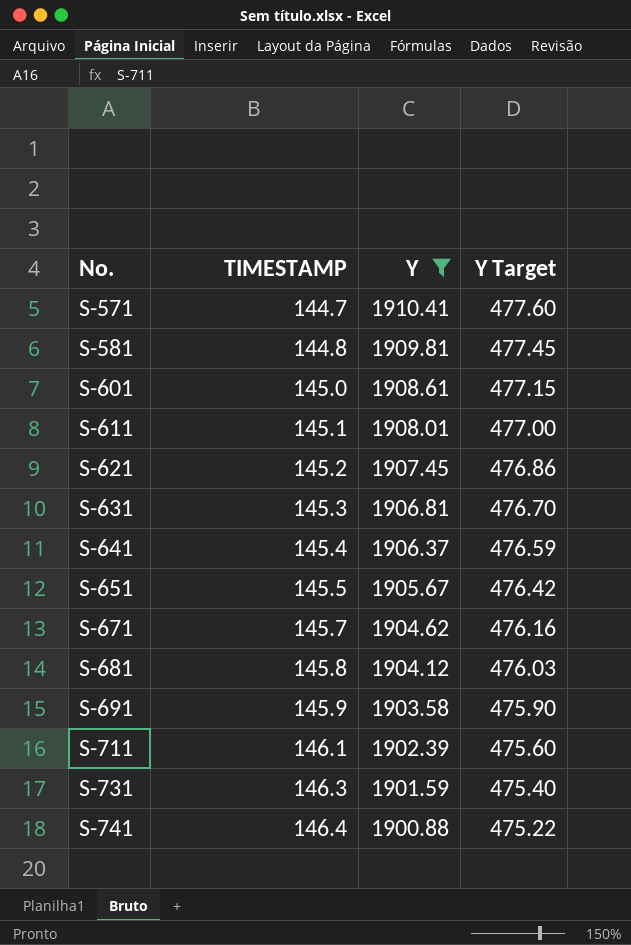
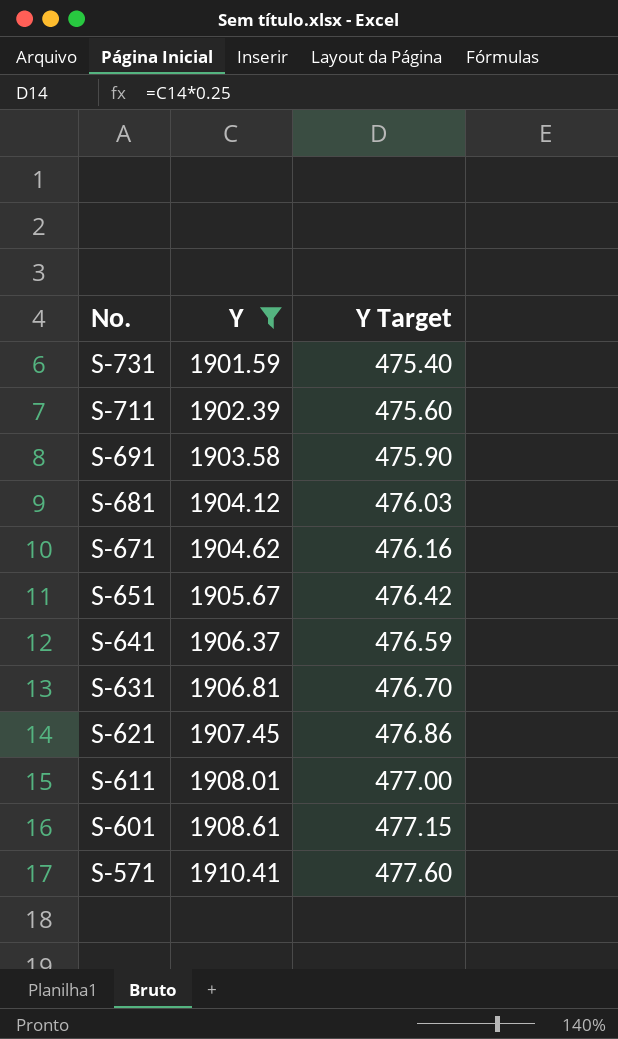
row order: No. ascending -> No. descending
column TIMESTAMP | position: 2 -> none
row S-581: 144.8 | 1909.81 | 477.45 -> none
row S-741: 146.4 | 1900.88 | 475.22 -> none

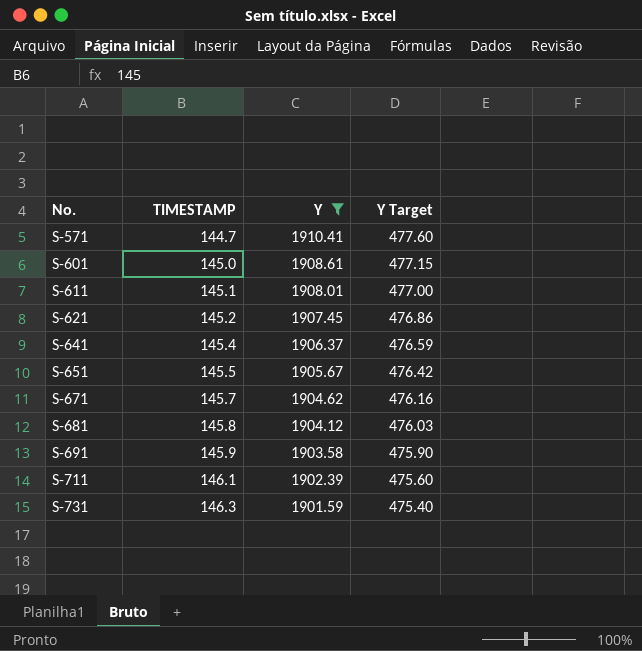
row order: No. descending -> No. ascending
column TIMESTAMP | position: none -> 2
row S-631: 1906.81 | 476.70 -> none

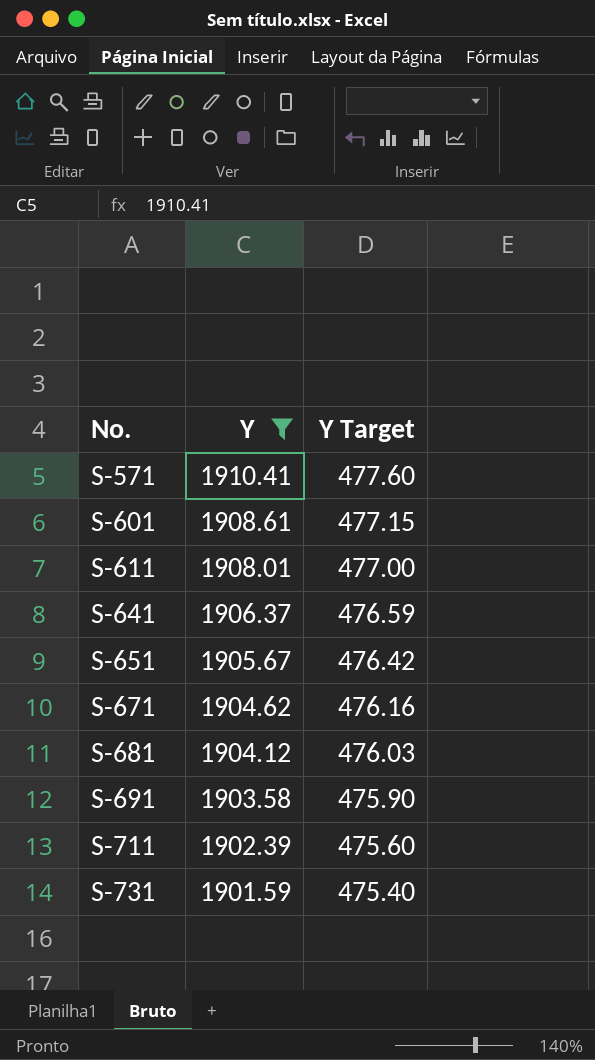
column TIMESTAMP | position: 2 -> none
row S-621: 145.2 | 1907.45 | 476.86 -> none

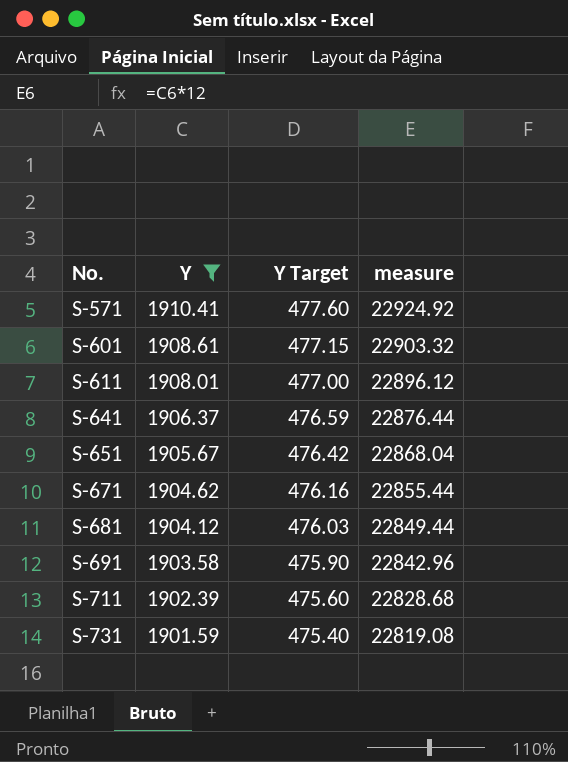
column measure | formula: none -> [Y] * 12

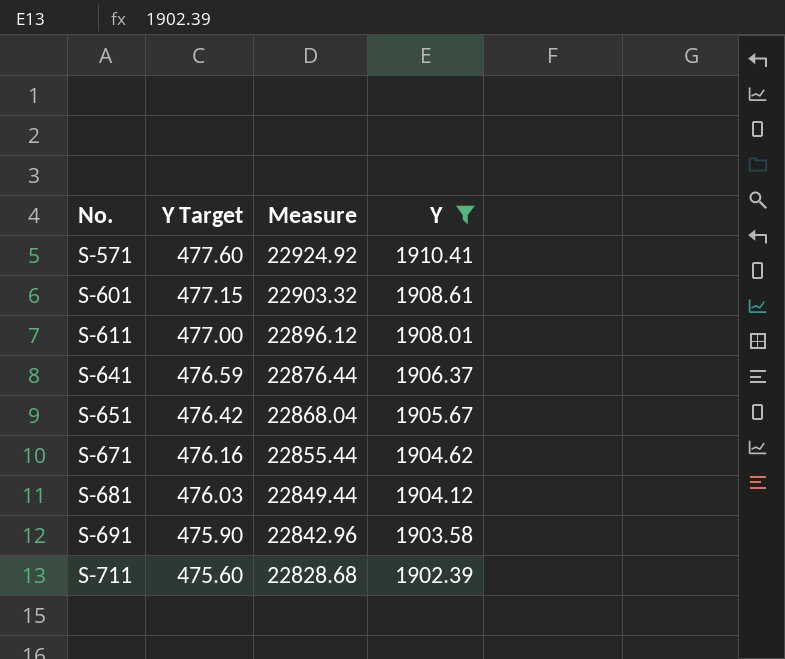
column name: measure -> Measure
column Y | position: 2 -> 4
row S-731: 1901.59 | 475.40 | 22819.08 -> none

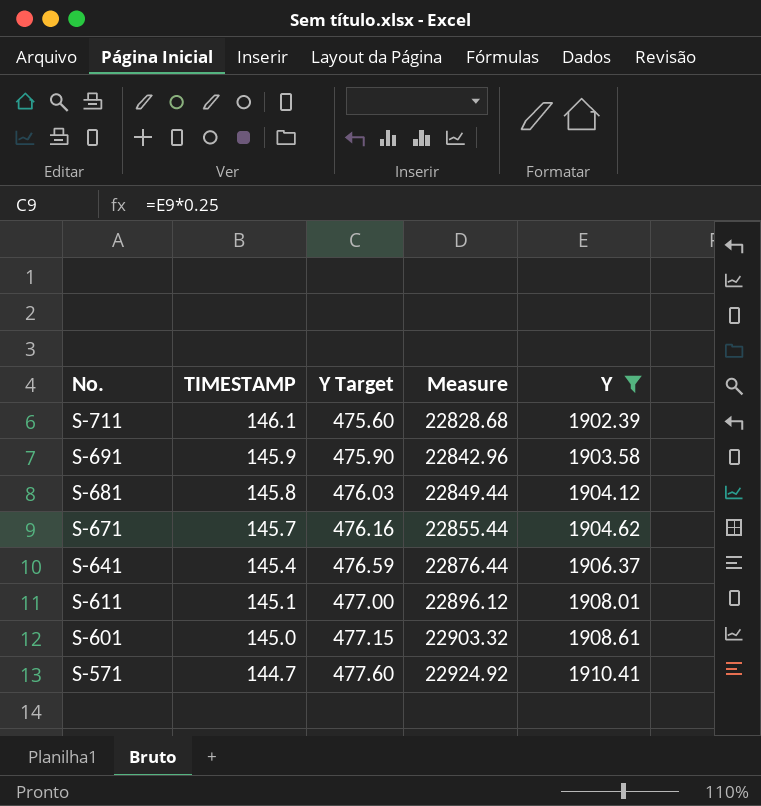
row order: No. ascending -> No. descending
column TIMESTAMP | position: none -> 2
row S-651: 476.42 | 22868.04 | 1905.67 -> none

